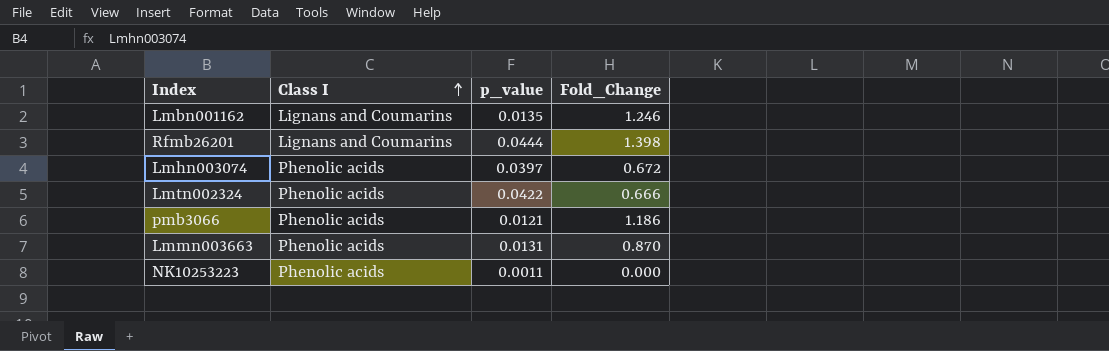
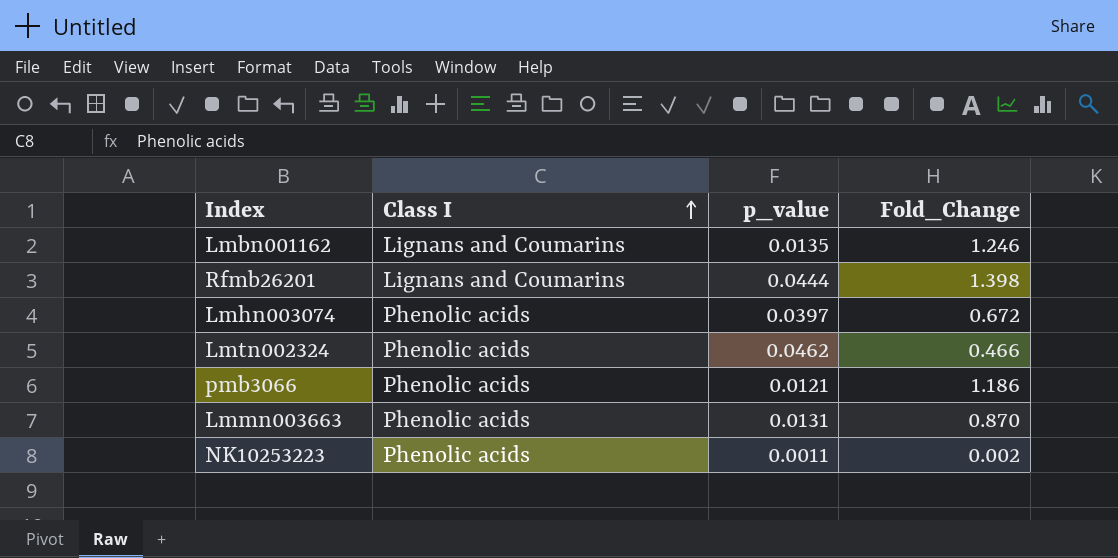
Lmtn002324 | p_value: 0.0422 -> 0.0462
Lmtn002324 | Fold_Change: 0.666 -> 0.466
NK10253223 | Fold_Change: 0.000 -> 0.002

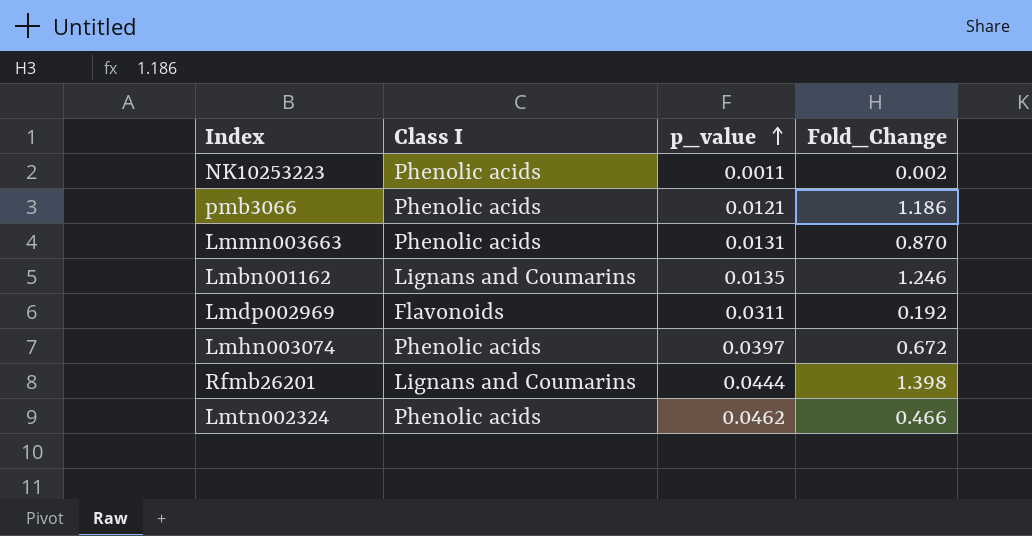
row order: Class I ascending -> p_value ascending
row Lmdp002969: none -> Flavonoids | 0.0311 | 0.192

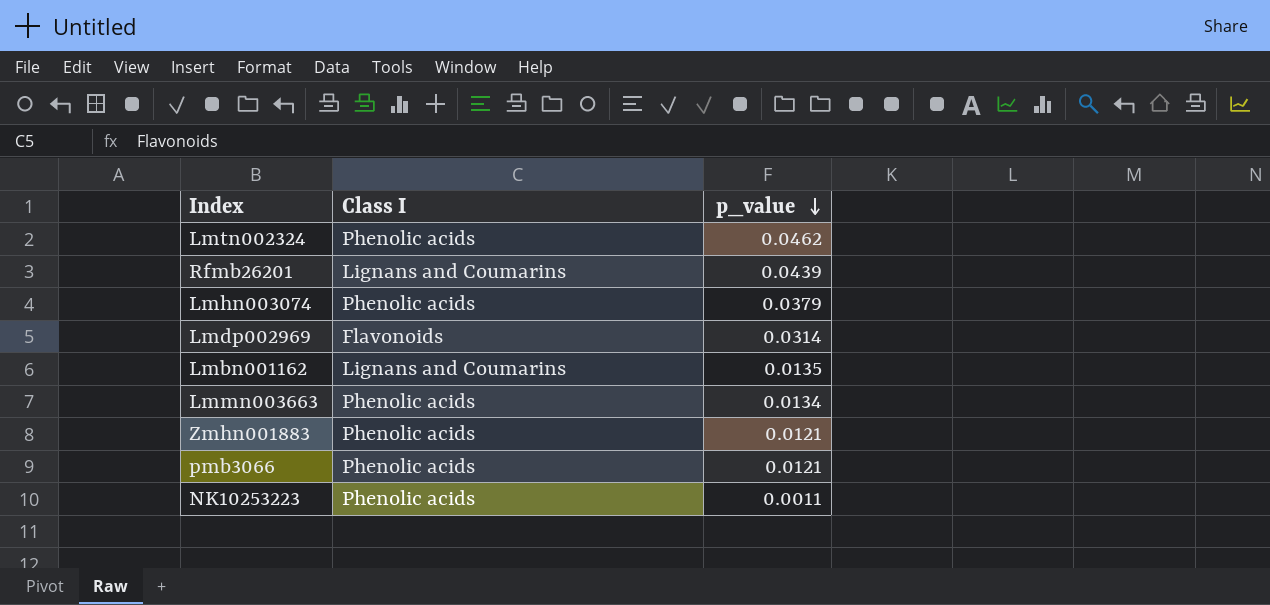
row order: p_value ascending -> p_value descending
column Fold_Change | position: 4 -> none
Rfmb26201 | p_value: 0.0444 -> 0.0439
Lmhn003074 | p_value: 0.0397 -> 0.0379
Lmdp002969 | p_value: 0.0311 -> 0.0314
Lmmn003663 | p_value: 0.0131 -> 0.0134
row Zmhn001883: none -> Phenolic acids | 0.0121

